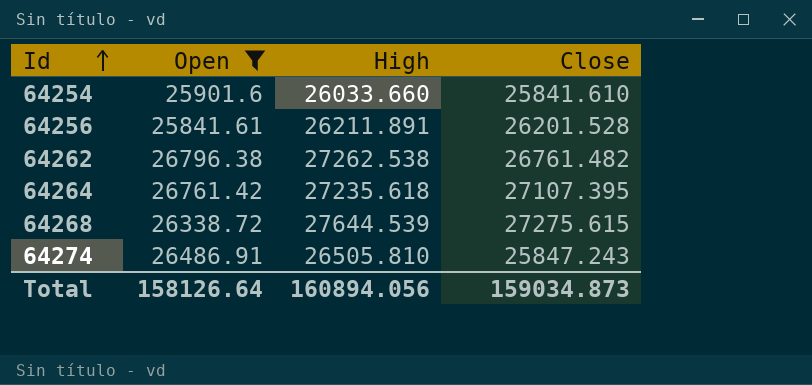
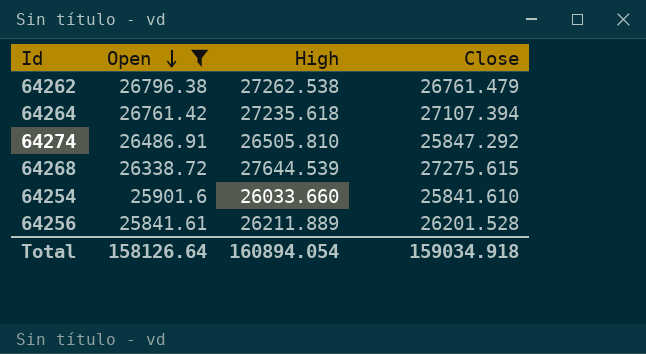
row order: Id ascending -> Open descending
64262 | Close: 26761.482 -> 26761.479
64264 | Close: 27107.395 -> 27107.394
64274 | Close: 25847.243 -> 25847.292
64256 | High: 26211.891 -> 26211.889
Total | High: 160894.056 -> 160894.054
Total | Close: 159034.873 -> 159034.918

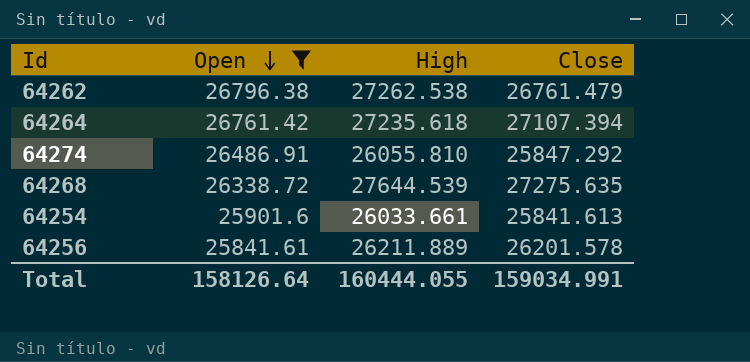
64274 | High: 26505.810 -> 26055.810
64268 | Close: 27275.615 -> 27275.635
64254 | High: 26033.660 -> 26033.661
64254 | Close: 25841.610 -> 25841.613
64256 | Close: 26201.528 -> 26201.578
Total | High: 160894.054 -> 160444.055
Total | Close: 159034.918 -> 159034.991

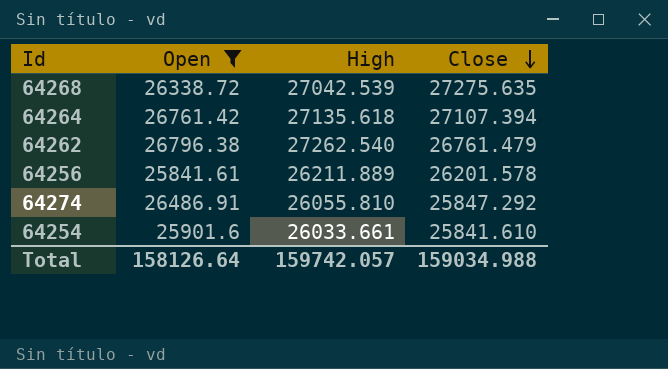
row order: Open descending -> Close descending
64268 | High: 27644.539 -> 27042.539
64264 | High: 27235.618 -> 27135.618
64262 | High: 27262.538 -> 27262.540
64254 | Close: 25841.613 -> 25841.610
Total | High: 160444.055 -> 159742.057
Total | Close: 159034.991 -> 159034.988

